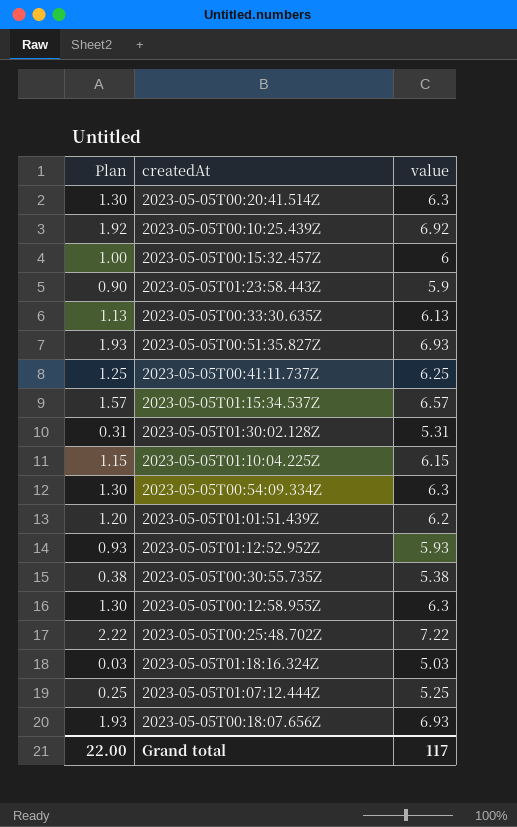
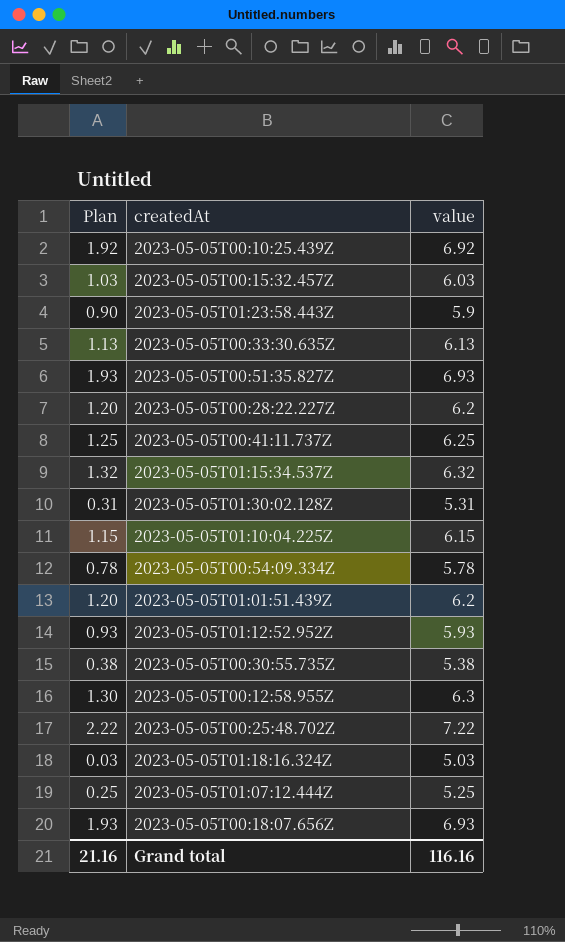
row 2023-05-05T00:20:41.514Z: 1.30 | 6.3 -> none
2023-05-05T00:15:32.457Z | Plan: 1.00 -> 1.03
2023-05-05T00:15:32.457Z | value: 6 -> 6.03
row 2023-05-05T00:28:22.227Z: none -> 1.20 | 6.2
2023-05-05T01:15:34.537Z | Plan: 1.57 -> 1.32
2023-05-05T01:15:34.537Z | value: 6.57 -> 6.32
2023-05-05T00:54:09.334Z | Plan: 1.30 -> 0.78
2023-05-05T00:54:09.334Z | value: 6.3 -> 5.78
Grand total | Plan: 22.00 -> 21.16
Grand total | value: 117 -> 116.16

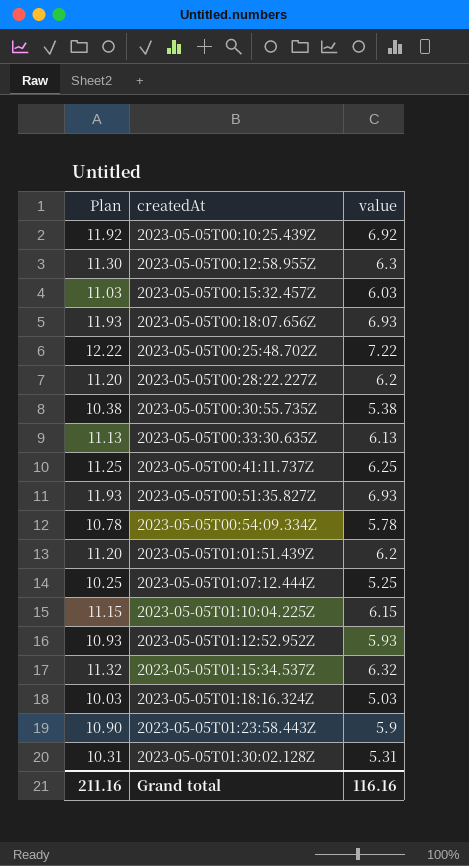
row order: none -> createdAt ascending
column Plan | formula: [value] - 5 -> [value] + 5
Grand total | Plan: 21.16 -> 211.16

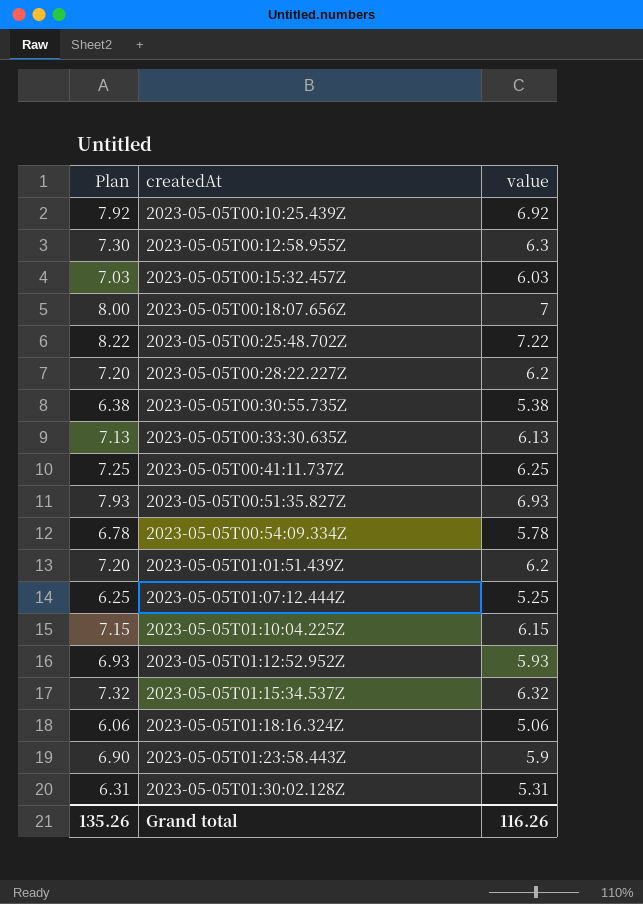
column Plan | formula: [value] + 5 -> [value] + 1
2023-05-05T00:18:07.656Z | value: 6.93 -> 7
2023-05-05T01:18:16.324Z | value: 5.03 -> 5.06
Grand total | Plan: 211.16 -> 135.26
Grand total | value: 116.16 -> 116.26

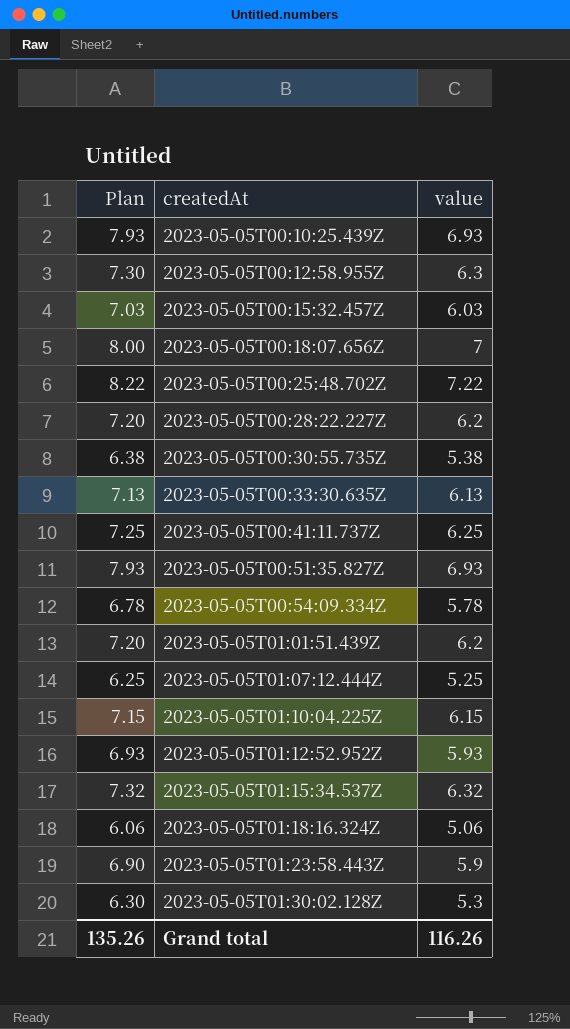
2023-05-05T00:10:25.439Z | Plan: 7.92 -> 7.93
2023-05-05T00:10:25.439Z | value: 6.92 -> 6.93
2023-05-05T01:30:02.128Z | Plan: 6.31 -> 6.30
2023-05-05T01:30:02.128Z | value: 5.31 -> 5.3

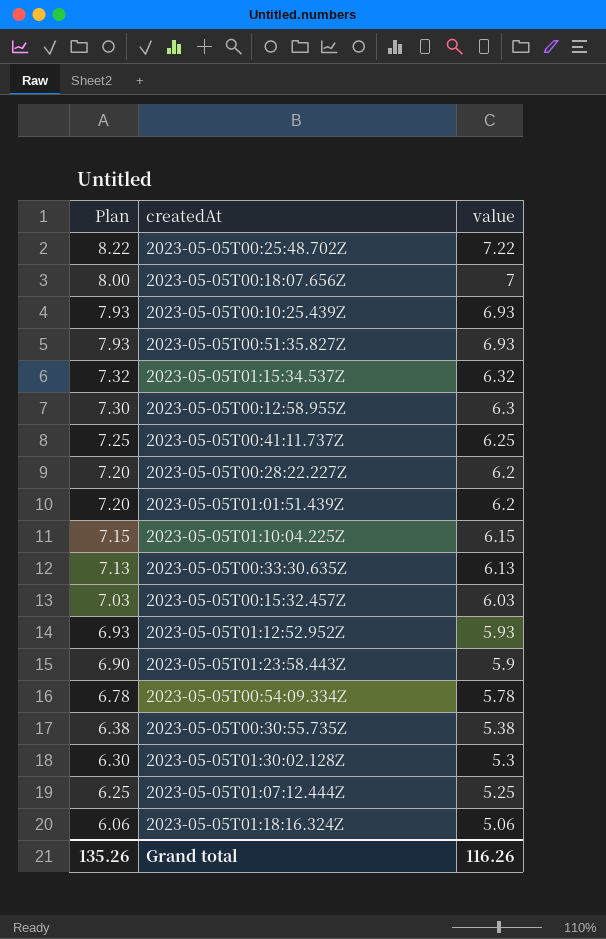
row order: createdAt ascending -> Plan descending

